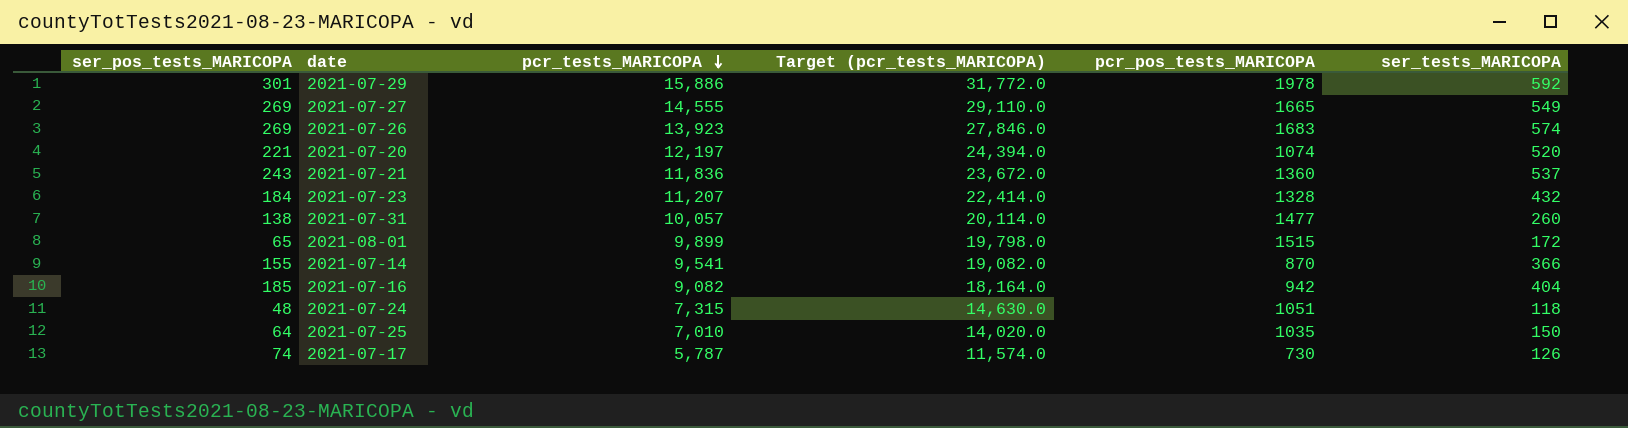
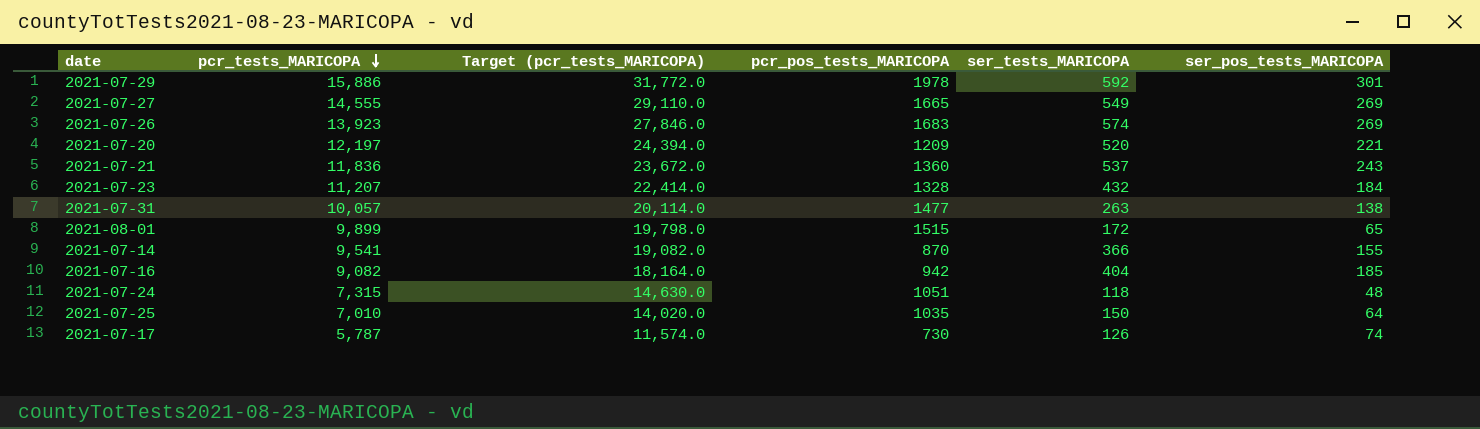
column ser_pos_tests_MARICOPA | position: 1 -> 6
2021-07-20 | pcr_pos_tests_MARICOPA: 1074 -> 1209
2021-07-31 | ser_tests_MARICOPA: 260 -> 263

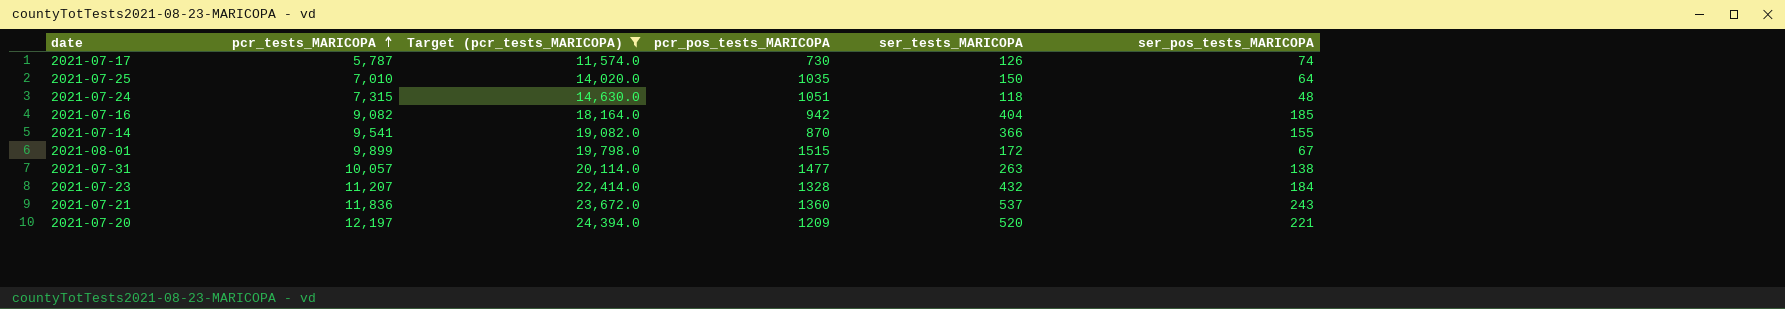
filter: none -> Target (pcr_tests_MARICOPA) <= 24,394.0
row order: pcr_tests_MARICOPA descending -> pcr_tests_MARICOPA ascending
2021-08-01 | ser_pos_tests_MARICOPA: 65 -> 67

